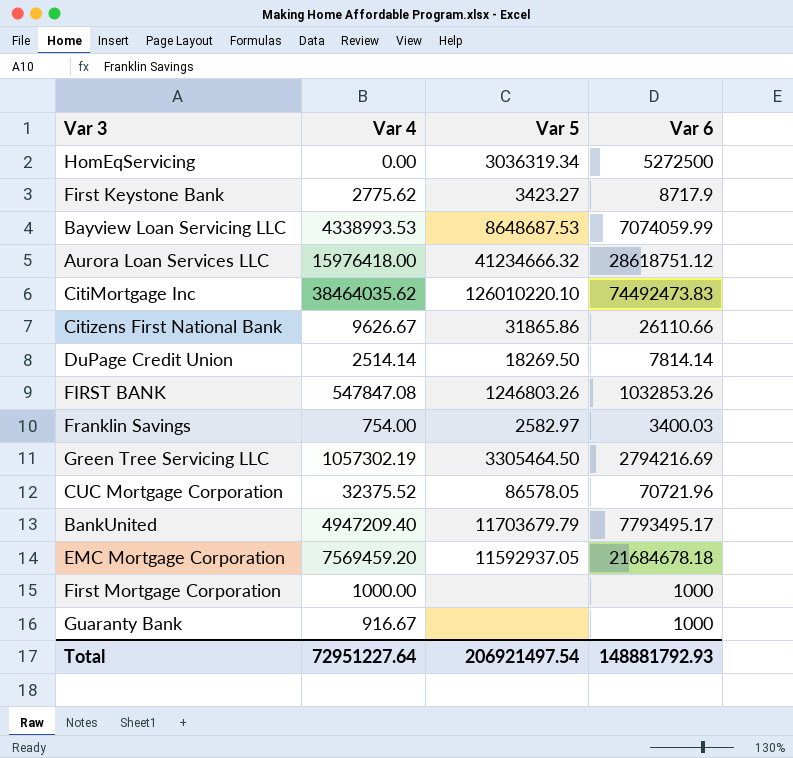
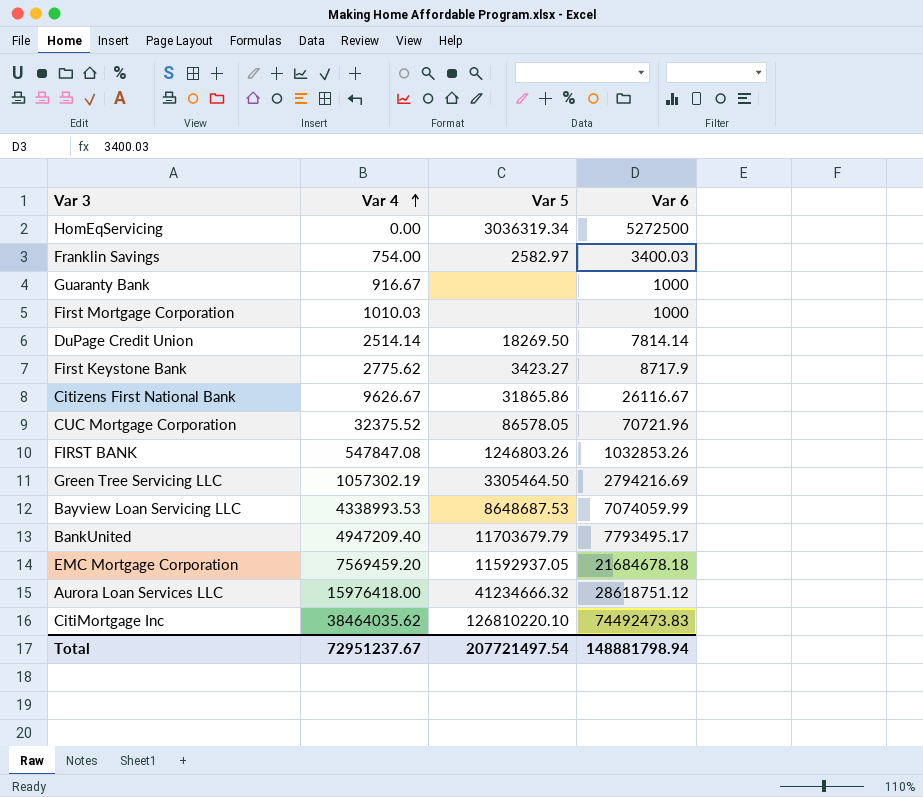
row order: none -> Var 4 ascending
First Mortgage Corporation | Var 4: 1000.00 -> 1010.03
Citizens First National Bank | Var 6: 26110.66 -> 26116.67
CitiMortgage Inc | Var 5: 126010220.10 -> 126810220.10
Total | Var 4: 72951227.64 -> 72951237.67
Total | Var 5: 206921497.54 -> 207721497.54
Total | Var 6: 148881792.93 -> 148881798.94

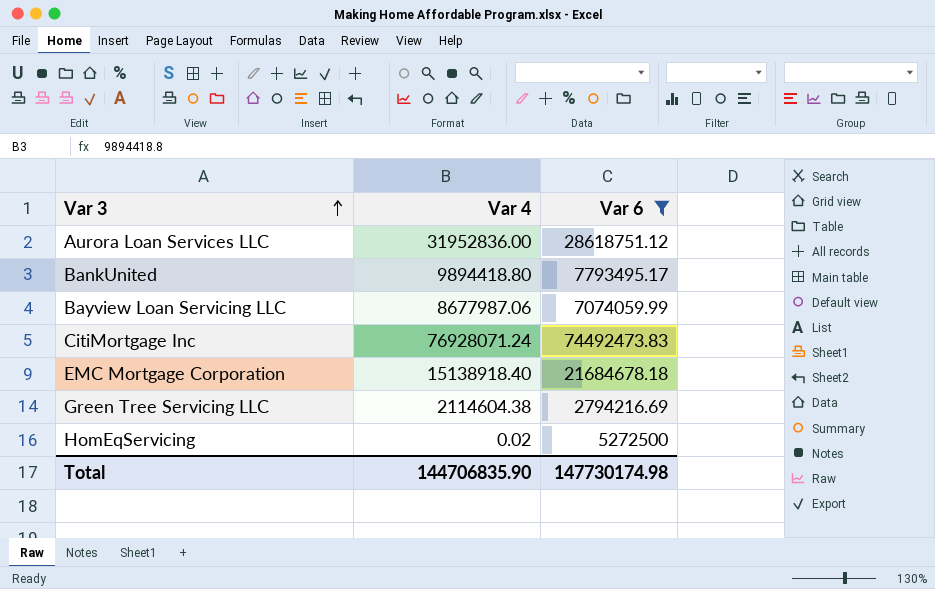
filter: none -> Var 6 >= 2794216.69
row order: Var 4 ascending -> Var 3 ascending
column Var 5 | position: 3 -> none
Aurora Loan Services LLC | Var 4: 15976418.00 -> 31952836.00
BankUnited | Var 4: 4947209.40 -> 9894418.80
Bayview Loan Servicing LLC | Var 4: 4338993.53 -> 8677987.06
CitiMortgage Inc | Var 4: 38464035.62 -> 76928071.24
EMC Mortgage Corporation | Var 4: 7569459.20 -> 15138918.40
Green Tree Servicing LLC | Var 4: 1057302.19 -> 2114604.38
HomEqServicing | Var 4: 0.00 -> 0.02
Total | Var 4: 72951237.67 -> 144706835.90
Total | Var 6: 148881798.94 -> 147730174.98

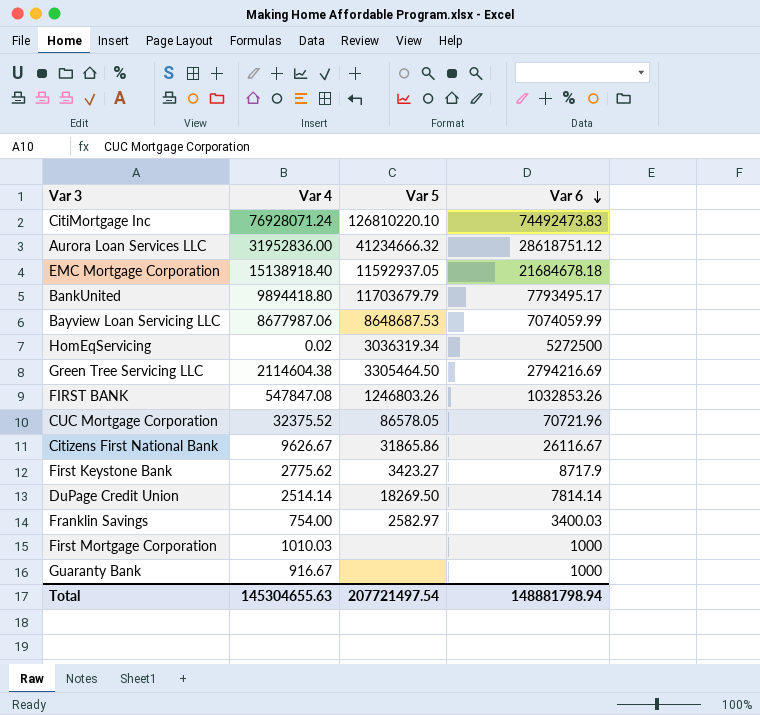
filter: Var 6 >= 2794216.69 -> none
row order: Var 3 ascending -> Var 6 descending
column Var 5 | position: none -> 3
Total | Var 4: 144706835.90 -> 145304655.63
Total | Var 6: 147730174.98 -> 148881798.94

